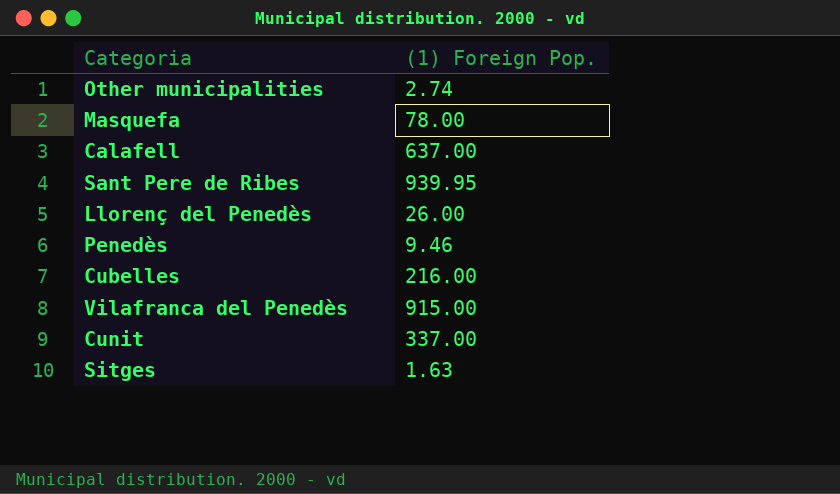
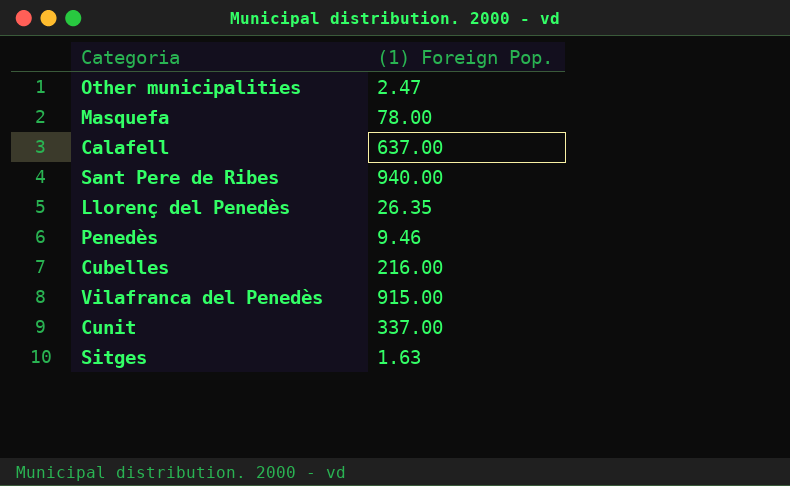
Other municipalities | (1) Foreign Pop.: 2.74 -> 2.47
Sant Pere de Ribes | (1) Foreign Pop.: 939.95 -> 940.00
Llorenç del Penedès | (1) Foreign Pop.: 26.00 -> 26.35

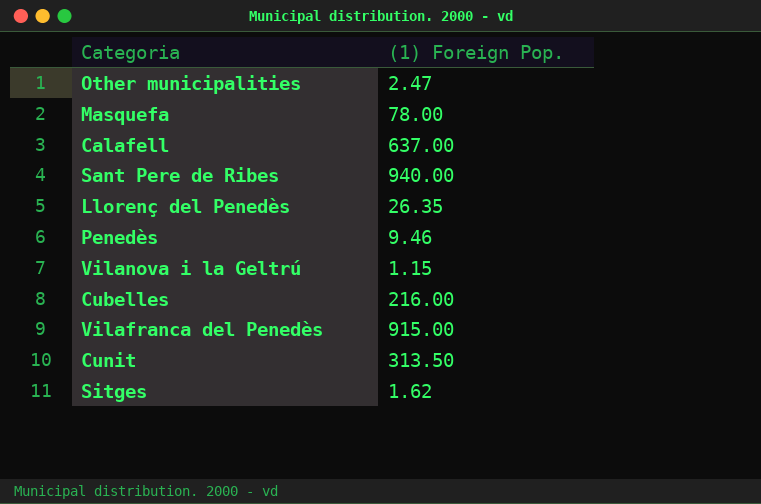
row Vilanova i la Geltrú: none -> 1.15
Cunit | (1) Foreign Pop.: 337.00 -> 313.50
Sitges | (1) Foreign Pop.: 1.63 -> 1.62

